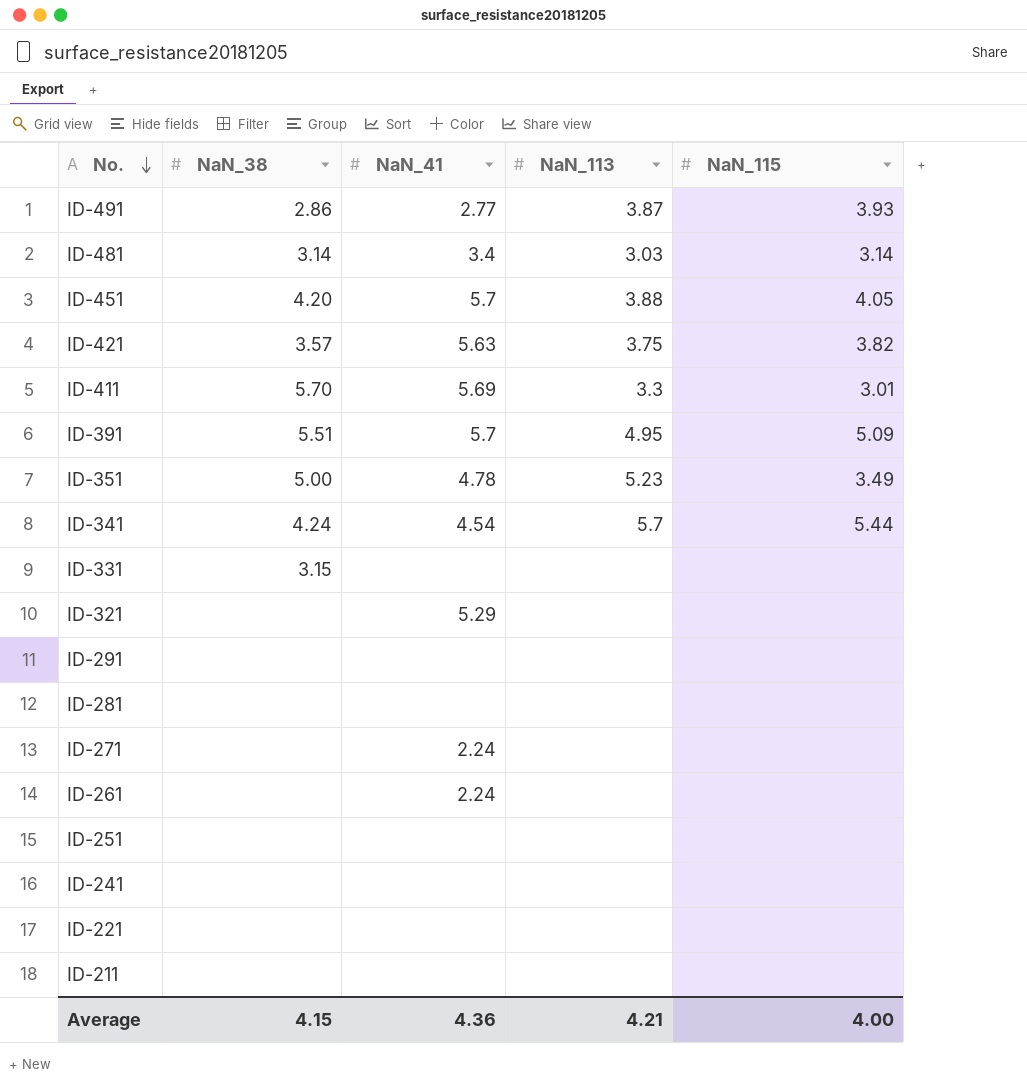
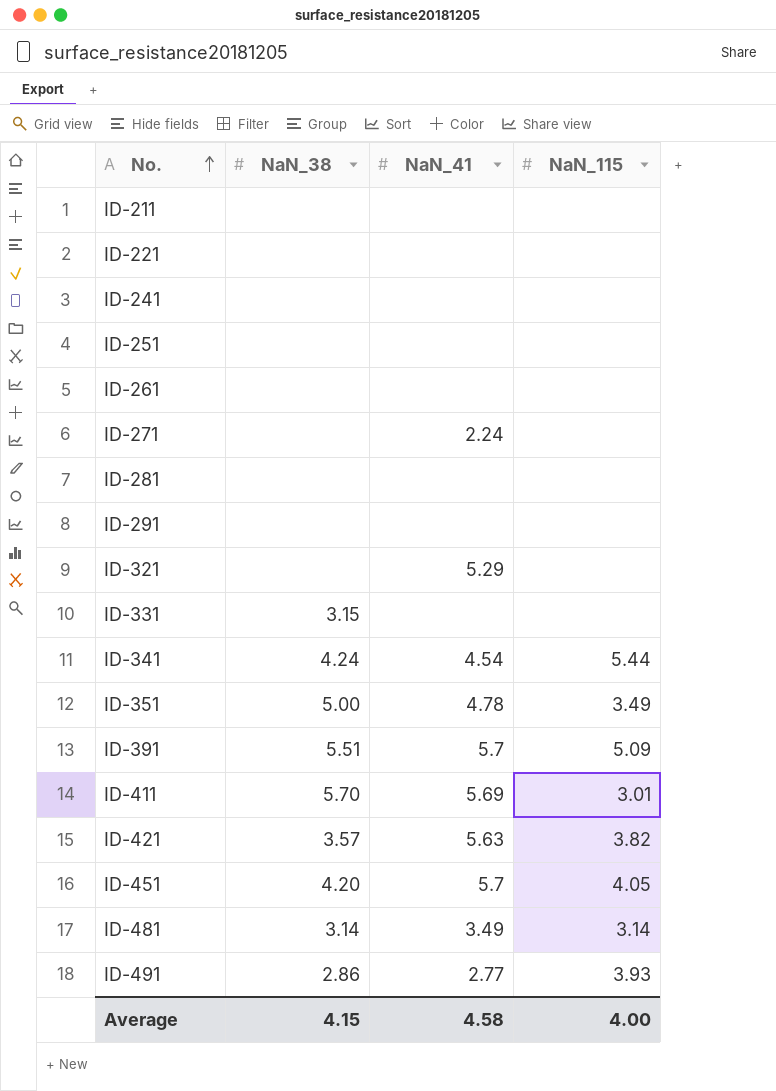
row order: No. descending -> No. ascending
column NaN_113 | position: 4 -> none
ID-261 | NaN_41: 2.24 -> none
ID-481 | NaN_41: 3.4 -> 3.49
Average | NaN_41: 4.36 -> 4.58

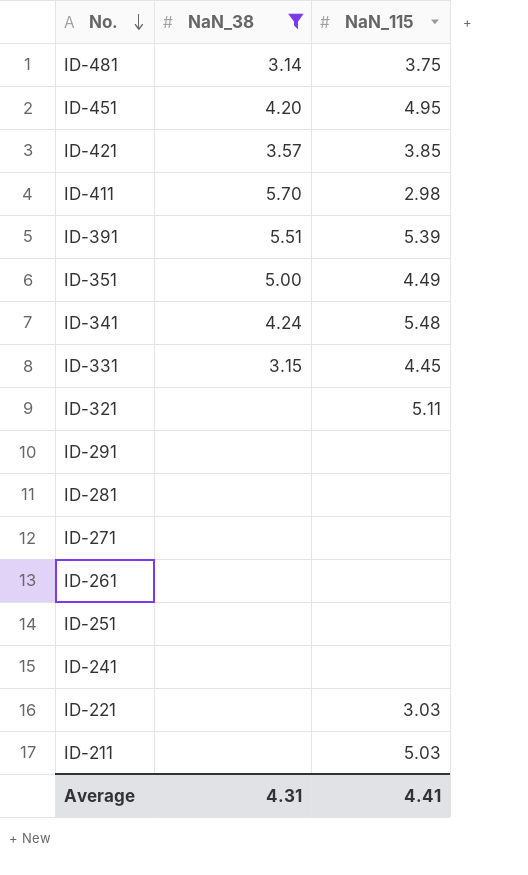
filter: none -> NaN_38 != 2.86
row order: No. ascending -> No. descending
column NaN_41 | position: 3 -> none
ID-481 | NaN_115: 3.14 -> 3.75
ID-451 | NaN_115: 4.05 -> 4.95
ID-421 | NaN_115: 3.82 -> 3.85
ID-411 | NaN_115: 3.01 -> 2.98
ID-391 | NaN_115: 5.09 -> 5.39
ID-351 | NaN_115: 3.49 -> 4.49
ID-341 | NaN_115: 5.44 -> 5.48
ID-331 | NaN_115: none -> 4.45
ID-321 | NaN_115: none -> 5.11
ID-221 | NaN_115: none -> 3.03
ID-211 | NaN_115: none -> 5.03
Average | NaN_38: 4.15 -> 4.31
Average | NaN_115: 4.00 -> 4.41

